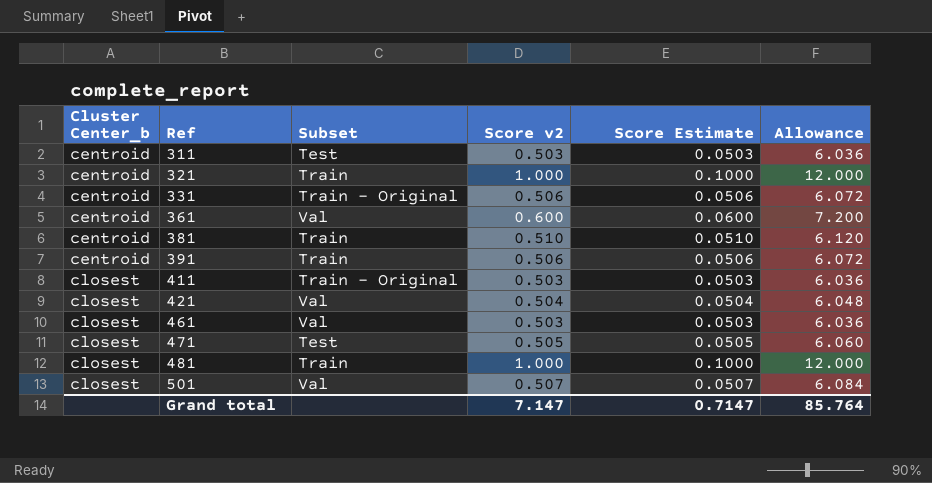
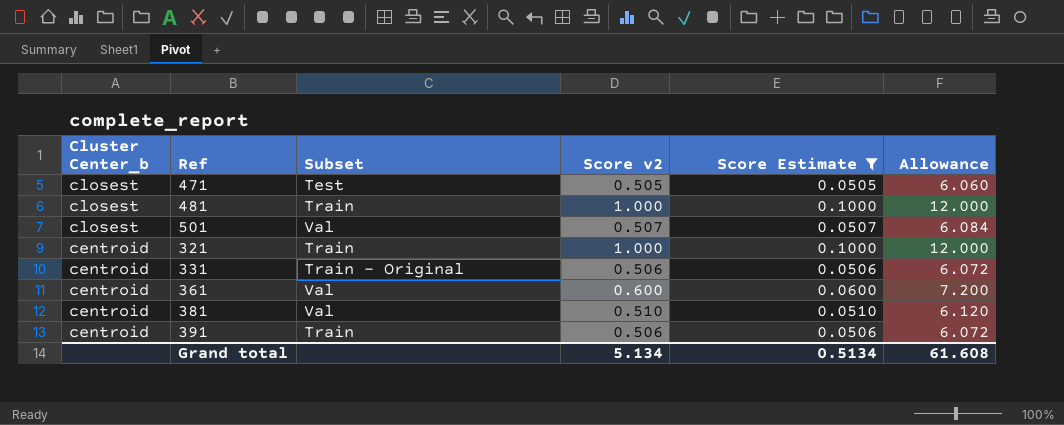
filter: none -> Score Estimate >= 0.0505
row order: Cluster Center_b ascending -> Cluster Center_b descending
381 | Subset: Train -> Val
Grand total | Score v2: 7.147 -> 5.134
Grand total | Score Estimate: 0.7147 -> 0.5134
Grand total | Allowance: 85.764 -> 61.608

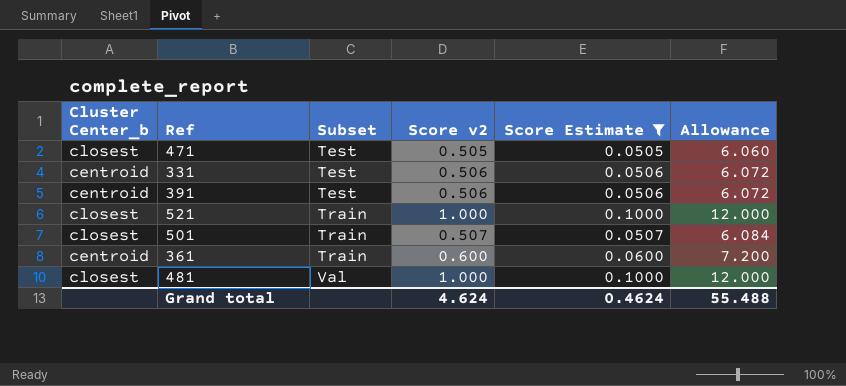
row order: Cluster Center_b descending -> Subset ascending
row 321: centroid | Train | 1.000 | 0.1000 | 12.000 -> none
row 381: centroid | Val | 0.510 | 0.0510 | 6.120 -> none
331 | Subset: Train - Original -> Test
391 | Subset: Train -> Test
row 521: none -> closest | Train | 1.000 | 0.1000 | 12.000
501 | Subset: Val -> Train
361 | Subset: Val -> Train
481 | Subset: Train -> Val
Grand total | Score v2: 5.134 -> 4.624
Grand total | Score Estimate: 0.5134 -> 0.4624
Grand total | Allowance: 61.608 -> 55.488

